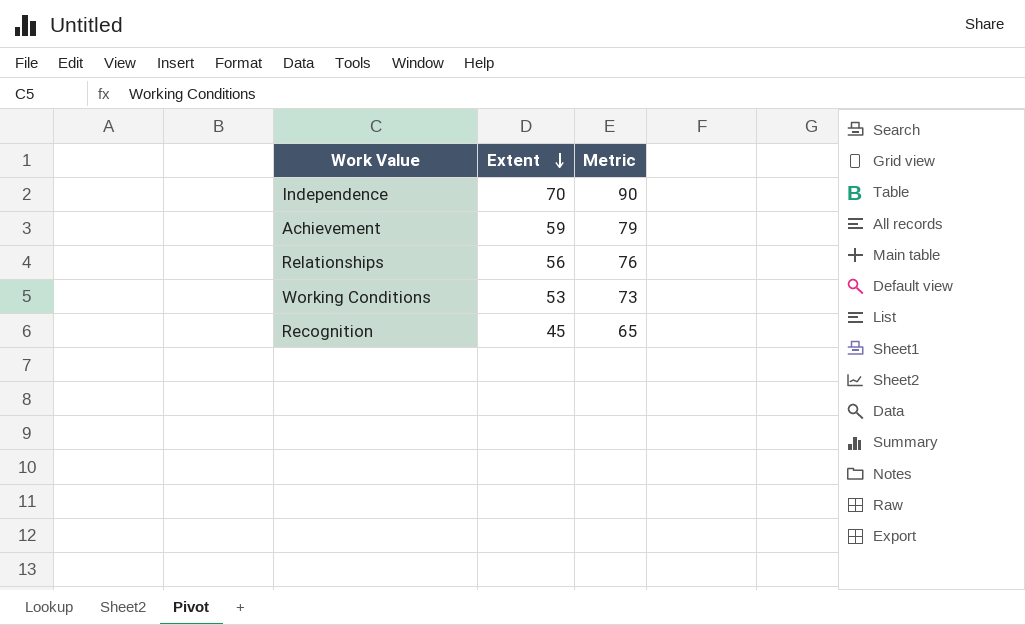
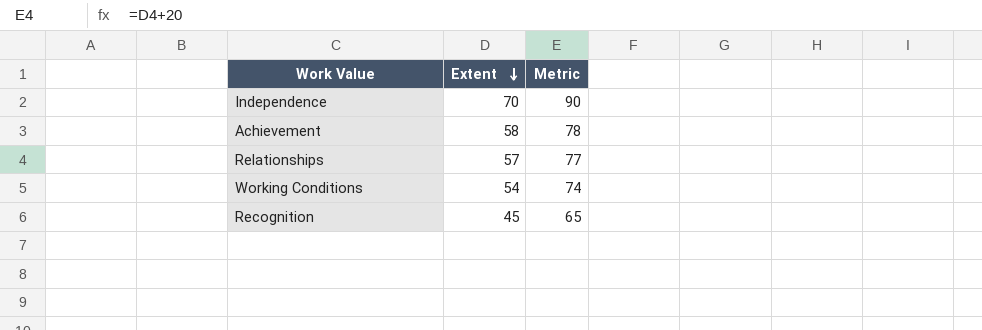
Achievement | Extent: 59 -> 58
Achievement | Metric: 79 -> 78
Relationships | Extent: 56 -> 57
Relationships | Metric: 76 -> 77
Working Conditions | Extent: 53 -> 54
Working Conditions | Metric: 73 -> 74

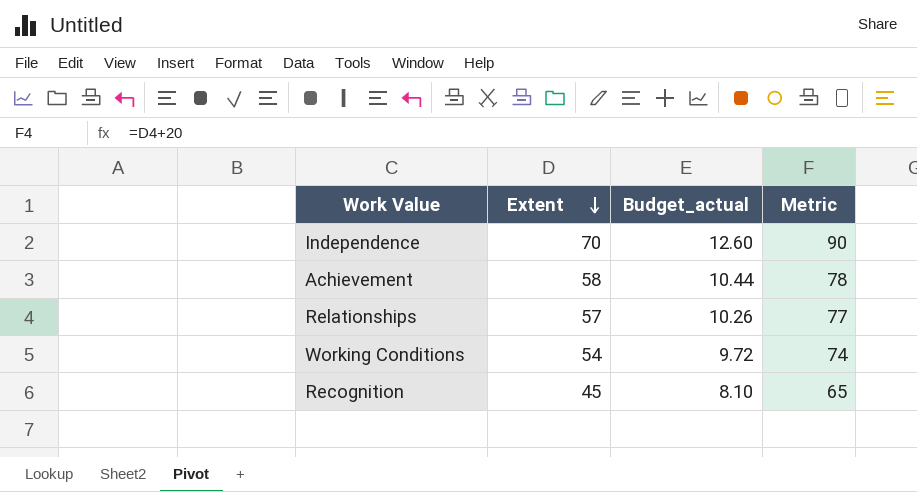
column Budget_actual | formula: none -> [Extent] * 0.18

